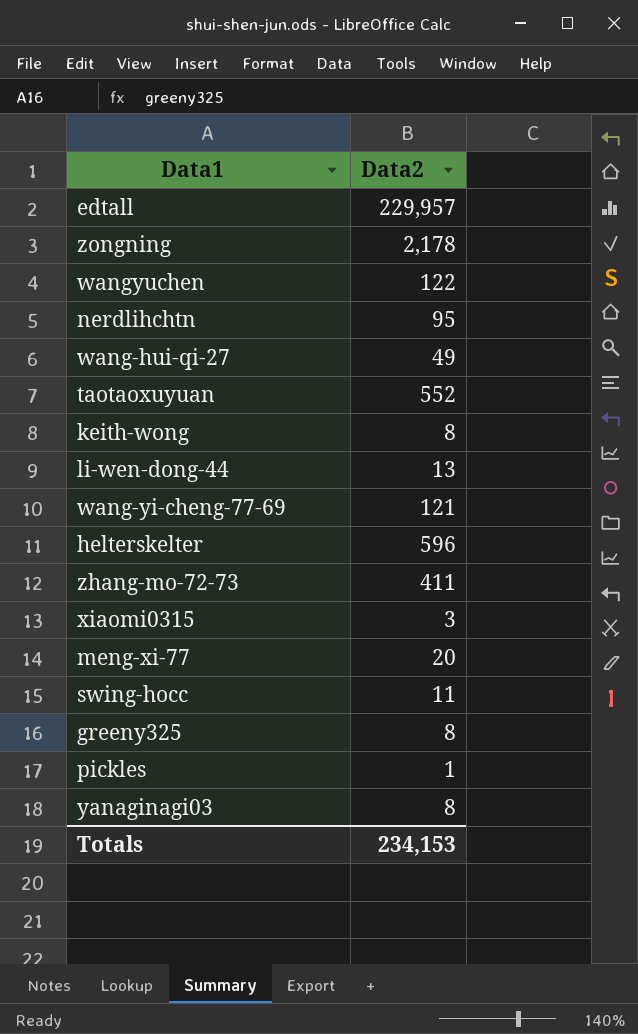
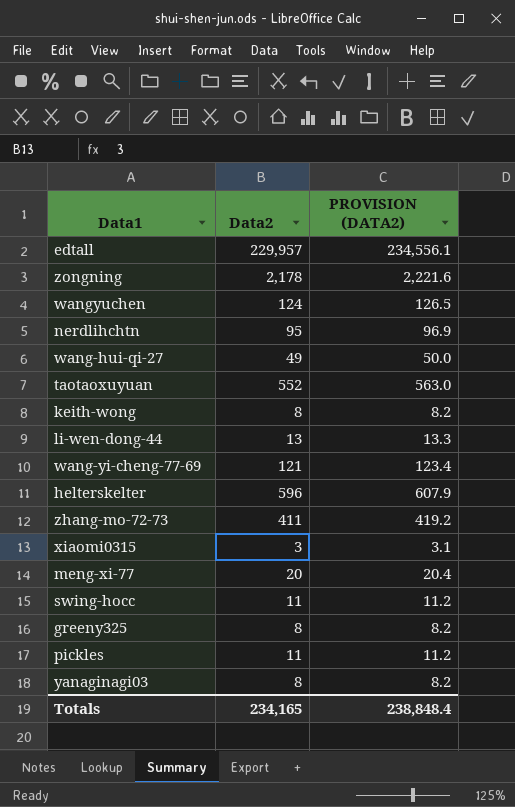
column PROVISION (DATA2) | formula: none -> [Data2] * 1.02
wangyuchen | Data2: 122 -> 124
pickles | Data2: 1 -> 11
Totals | Data2: 234,153 -> 234,165

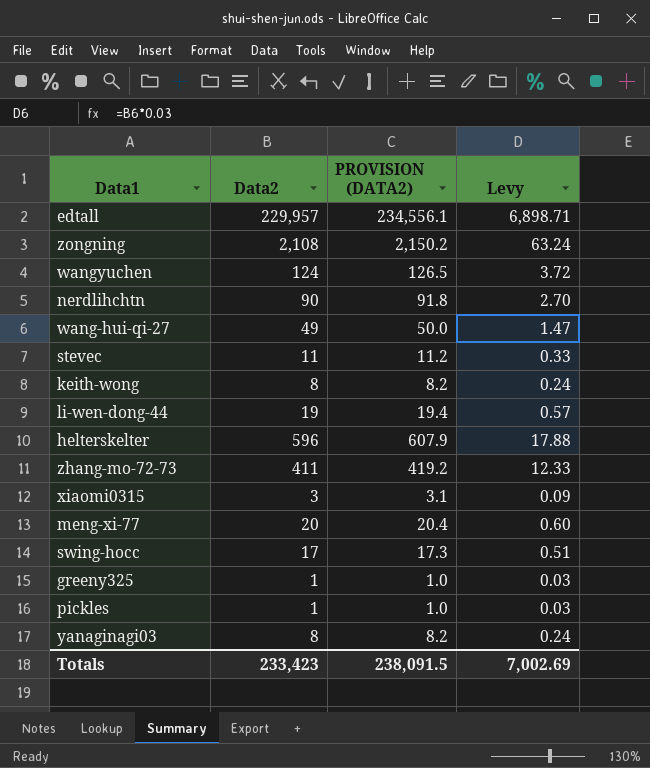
column Levy | formula: none -> [Data2] * 0.03
row taotaoxuyuan: 552 | 563.0 -> none
row wang-yi-cheng-77-69: 121 | 123.4 -> none
zongning | Data2: 2,178 -> 2,108
zongning | PROVISION (DATA2): 2,221.6 -> 2,150.2
nerdlihchtn | Data2: 95 -> 90
nerdlihchtn | PROVISION (DATA2): 96.9 -> 91.8
row stevec: none -> 11 | 11.2 | 0.33
li-wen-dong-44 | Data2: 13 -> 19
li-wen-dong-44 | PROVISION (DATA2): 13.3 -> 19.4
swing-hocc | Data2: 11 -> 17
swing-hocc | PROVISION (DATA2): 11.2 -> 17.3
greeny325 | Data2: 8 -> 1
greeny325 | PROVISION (DATA2): 8.2 -> 1.0
pickles | Data2: 11 -> 1
pickles | PROVISION (DATA2): 11.2 -> 1.0
Totals | Data2: 234,165 -> 233,423
Totals | PROVISION (DATA2): 238,848.4 -> 238,091.5

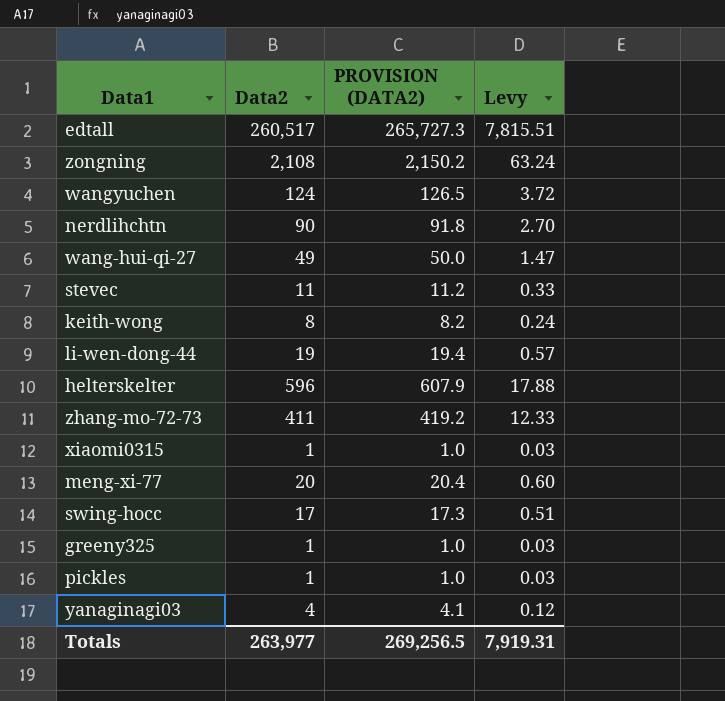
edtall | Data2: 229,957 -> 260,517
edtall | PROVISION (DATA2): 234,556.1 -> 265,727.3
edtall | Levy: 6,898.71 -> 7,815.51
xiaomi0315 | Data2: 3 -> 1
xiaomi0315 | PROVISION (DATA2): 3.1 -> 1.0
xiaomi0315 | Levy: 0.09 -> 0.03
yanaginagi03 | Data2: 8 -> 4
yanaginagi03 | PROVISION (DATA2): 8.2 -> 4.1
yanaginagi03 | Levy: 0.24 -> 0.12
Totals | Data2: 233,423 -> 263,977
Totals | PROVISION (DATA2): 238,091.5 -> 269,256.5
Totals | Levy: 7,002.69 -> 7,919.31

